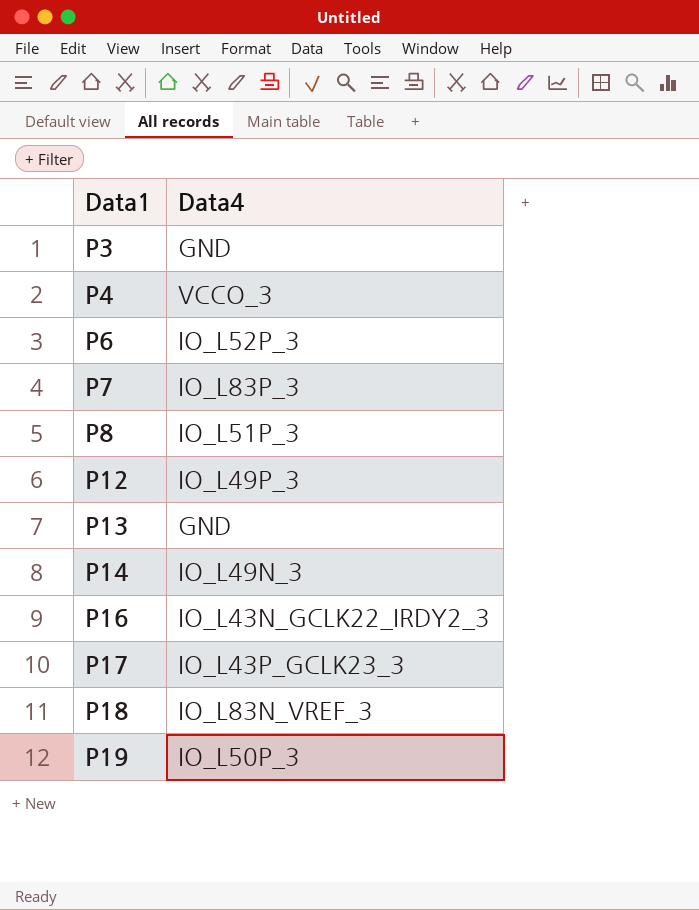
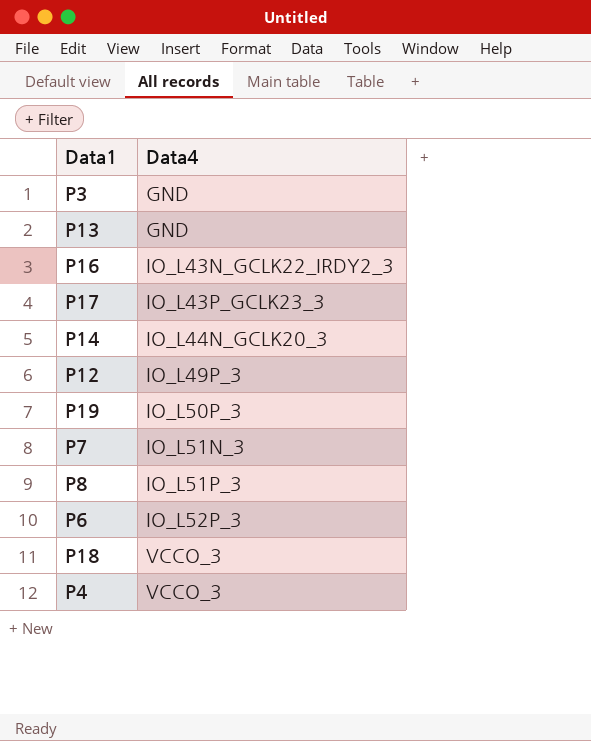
row order: Data1 ascending -> Data4 ascending
P14 | Data4: IO_L49N_3 -> IO_L44N_GCLK20_3
P7 | Data4: IO_L83P_3 -> IO_L51N_3
P18 | Data4: IO_L83N_VREF_3 -> VCCO_3

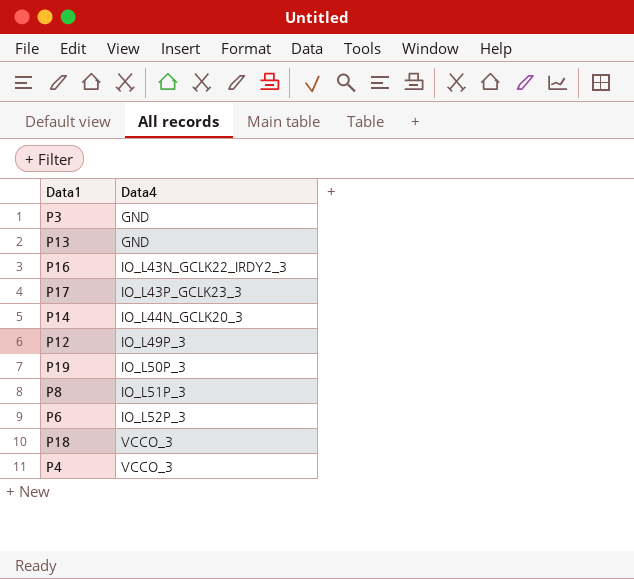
row P7: IO_L51N_3 -> none

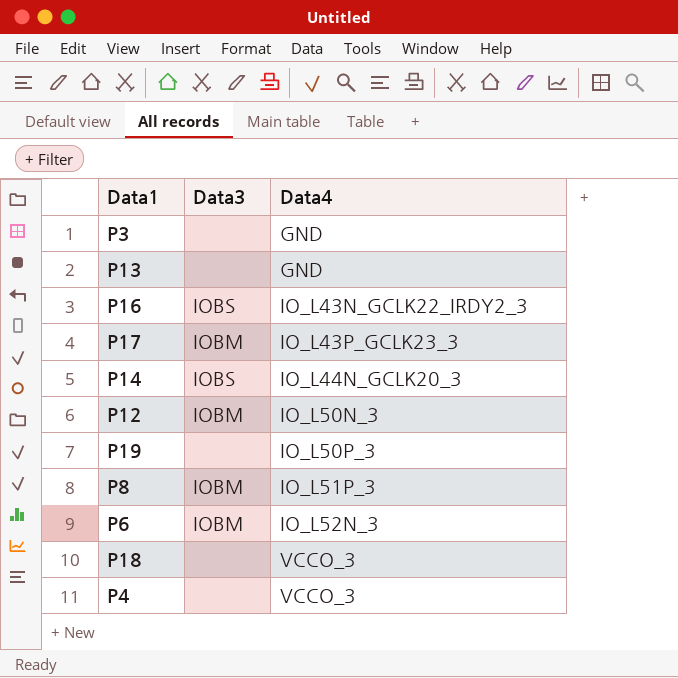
column Data3 | position: none -> 2
P12 | Data4: IO_L49P_3 -> IO_L50N_3
P6 | Data4: IO_L52P_3 -> IO_L52N_3

